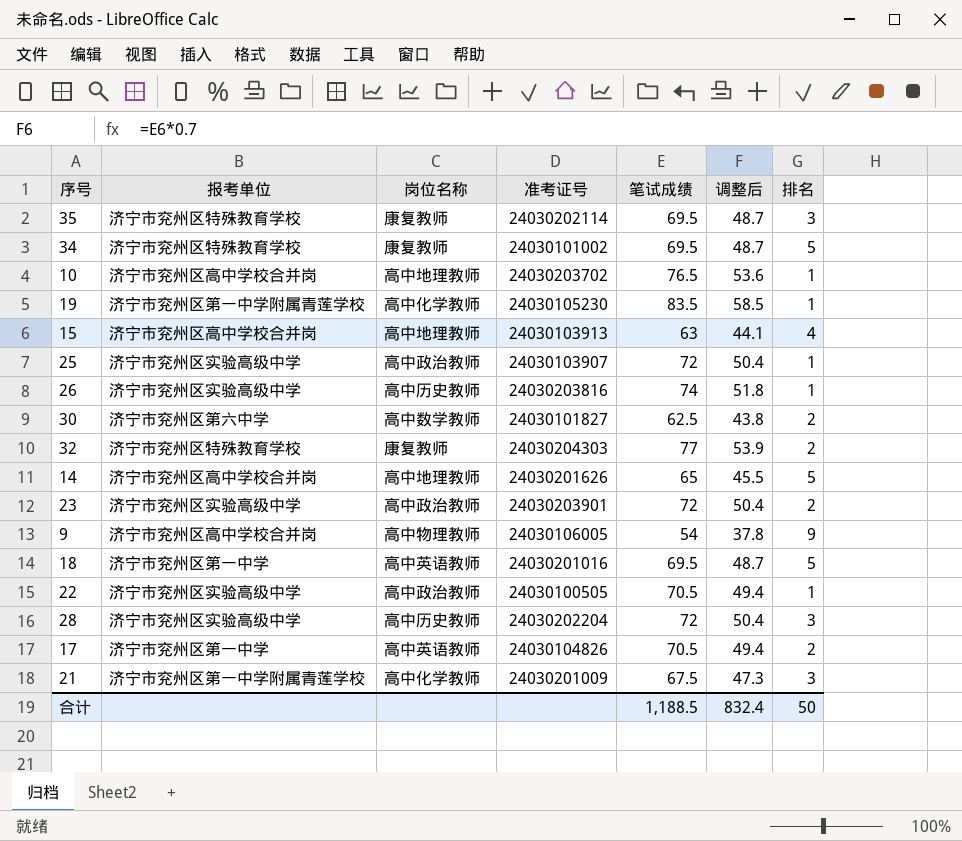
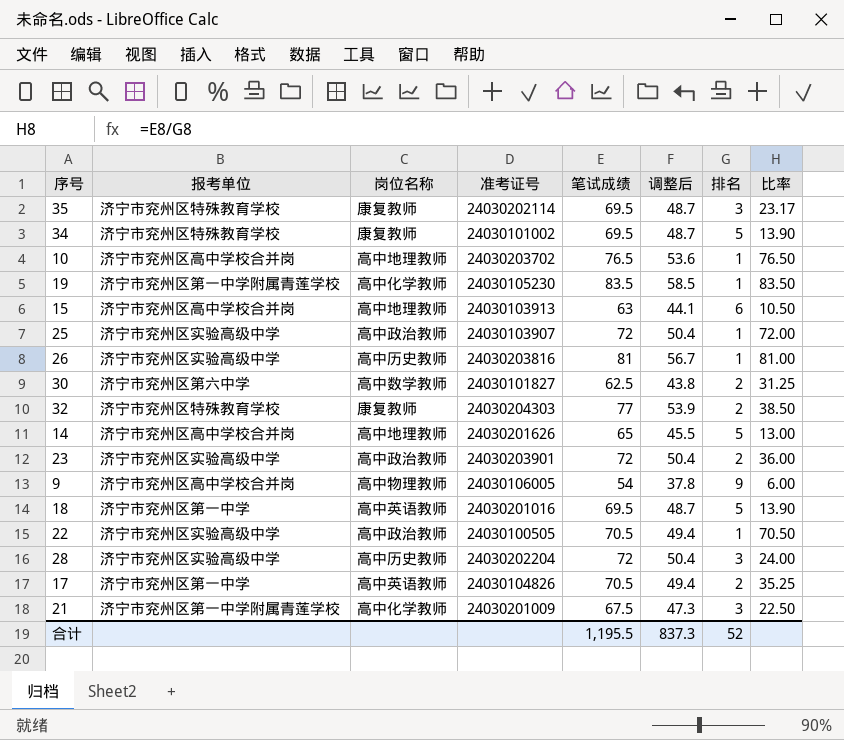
column 比率 | formula: none -> [笔试成绩] / [排名]
15 | 排名: 4 -> 6
26 | 笔试成绩: 74 -> 81
26 | 调整后: 51.8 -> 56.7
合计 | 笔试成绩: 1,188.5 -> 1,195.5
合计 | 调整后: 832.4 -> 837.3
合计 | 排名: 50 -> 52

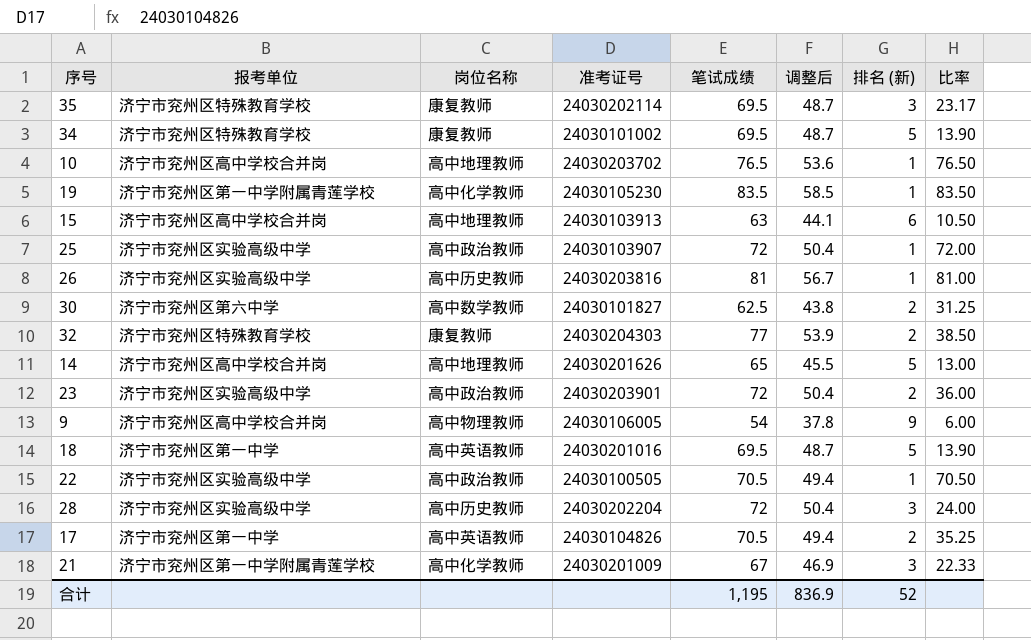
column name: 排名 -> 排名 (新)
21 | 笔试成绩: 67.5 -> 67
21 | 调整后: 47.3 -> 46.9
21 | 比率: 22.50 -> 22.33
合计 | 笔试成绩: 1,195.5 -> 1,195
合计 | 调整后: 837.3 -> 836.9

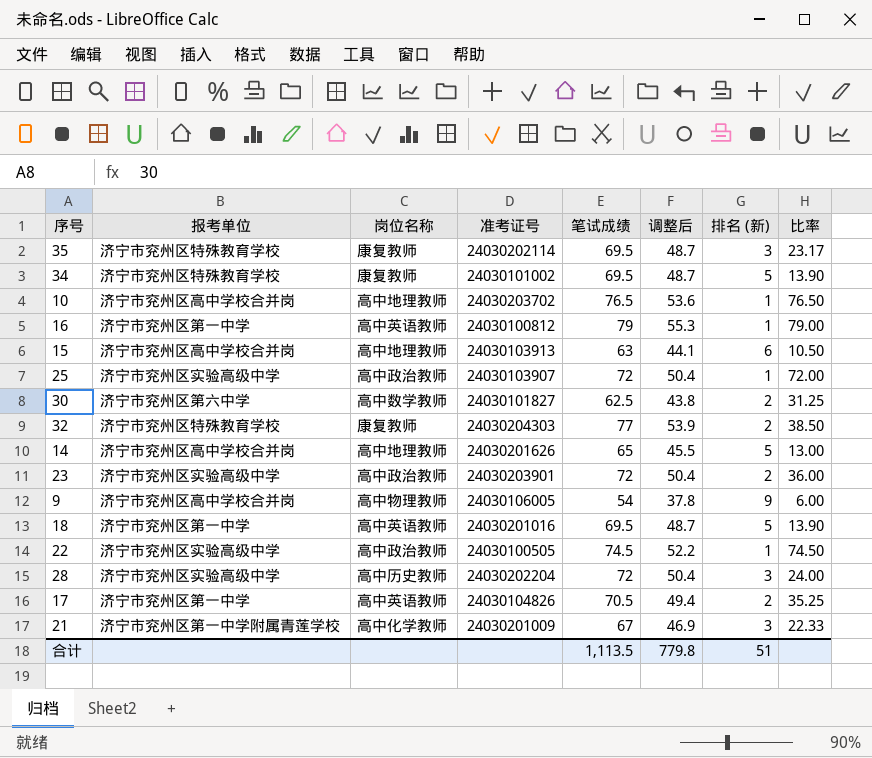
row 19: 济宁市兖州区第一中学附属青莲学校 | 高中化学教师 | 24030105230 | 83.5 | 58.5 | 1 | 83.50 -> none
row 26: 济宁市兖州区实验高级中学 | 高中历史教师 | 24030203816 | 81 | 56.7 | 1 | 81.00 -> none
row 16: none -> 济宁市兖州区第一中学 | 高中英语教师 | 24030100812 | 79 | 55.3 | 1 | 79.00
22 | 笔试成绩: 70.5 -> 74.5
22 | 调整后: 49.4 -> 52.2
22 | 比率: 70.50 -> 74.50
合计 | 笔试成绩: 1,195 -> 1,113.5
合计 | 调整后: 836.9 -> 779.8
合计 | 排名 (新): 52 -> 51

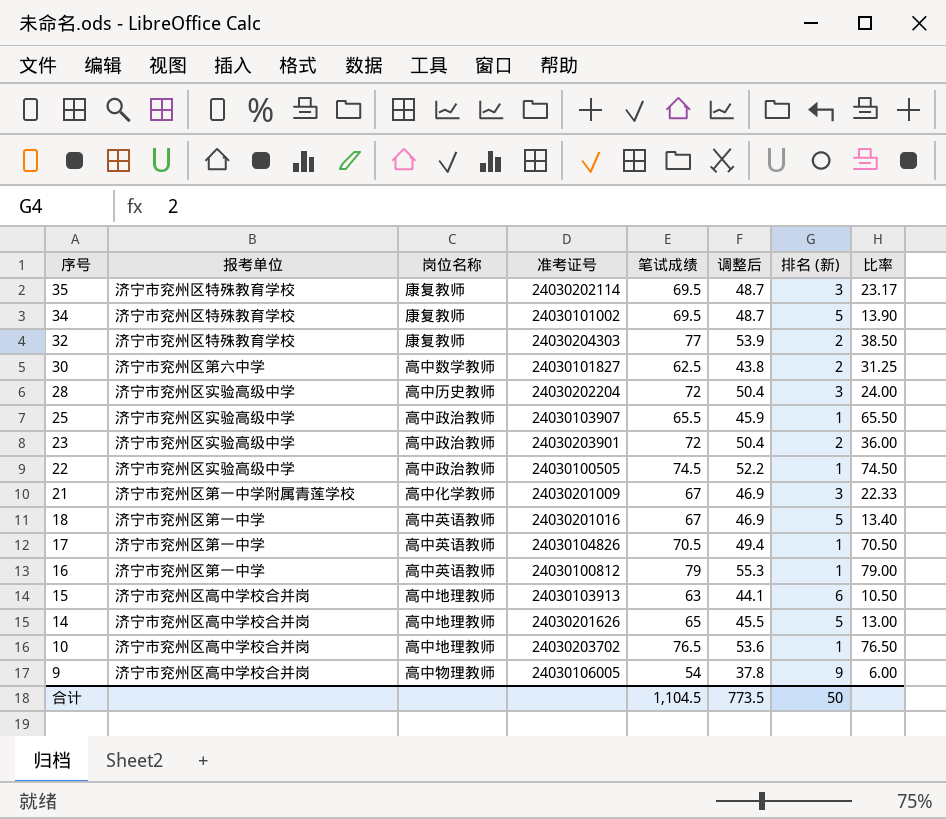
row order: none -> 序号 descending
25 | 笔试成绩: 72 -> 65.5
25 | 调整后: 50.4 -> 45.9
25 | 比率: 72.00 -> 65.50
18 | 笔试成绩: 69.5 -> 67
18 | 调整后: 48.7 -> 46.9
18 | 比率: 13.90 -> 13.40
17 | 排名 (新): 2 -> 1
17 | 比率: 35.25 -> 70.50
合计 | 笔试成绩: 1,113.5 -> 1,104.5
合计 | 调整后: 779.8 -> 773.5
合计 | 排名 (新): 51 -> 50

